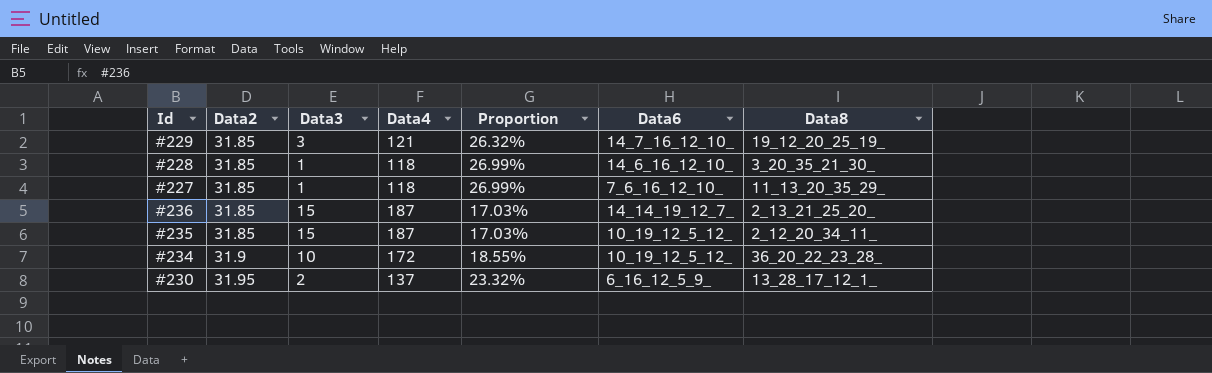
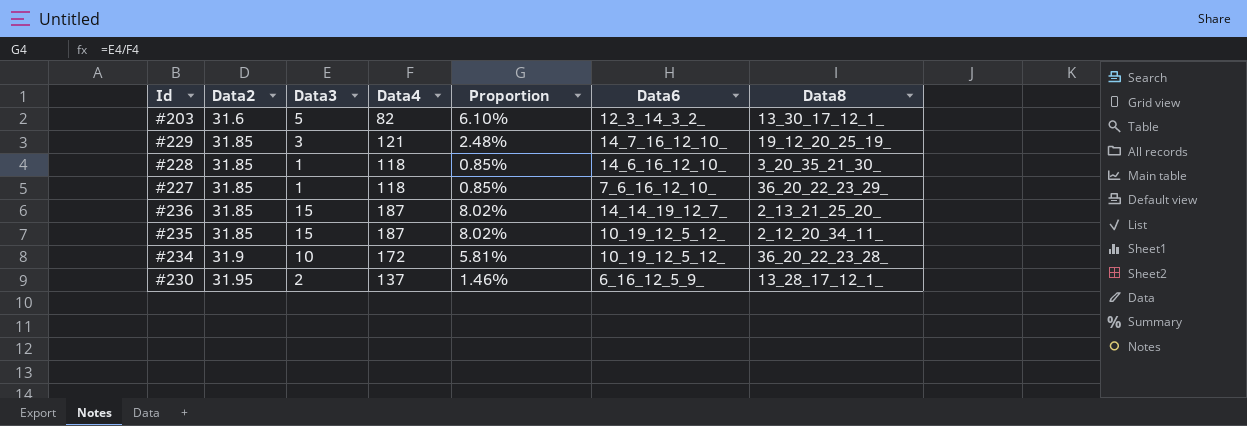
column Proportion | formula: [Data2] / [Data4] -> [Data3] / [Data4]
row #203: none -> 31.6 | 5 | 82 | 6.10% | 12_3_14_3_2_ | 13_30_17_12_1_
#227 | Data8: 11_13_20_35_29_ -> 36_20_22_23_29_

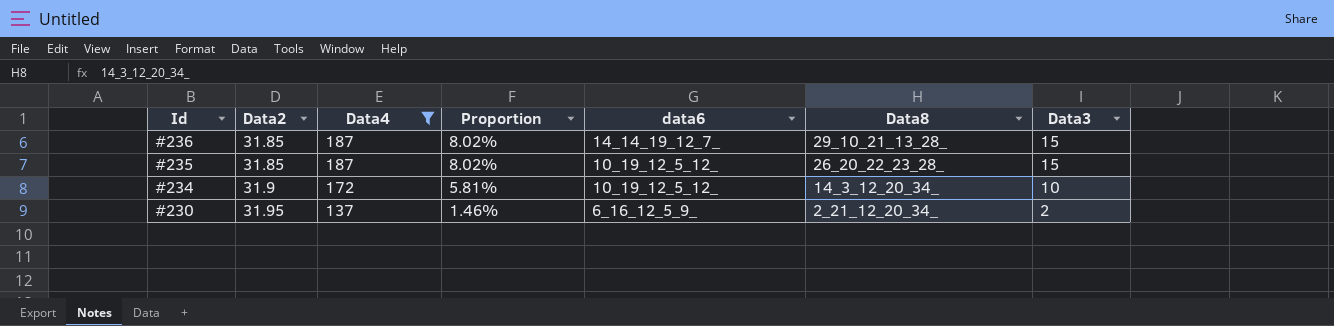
filter: none -> Data4 >= 137
column name: Data6 -> data6
column Data3 | position: 3 -> 7
#236 | Data8: 2_13_21_25_20_ -> 29_10_21_13_28_
#235 | Data8: 2_12_20_34_11_ -> 26_20_22_23_28_
#234 | Data8: 36_20_22_23_28_ -> 14_3_12_20_34_
#230 | Data8: 13_28_17_12_1_ -> 2_21_12_20_34_

